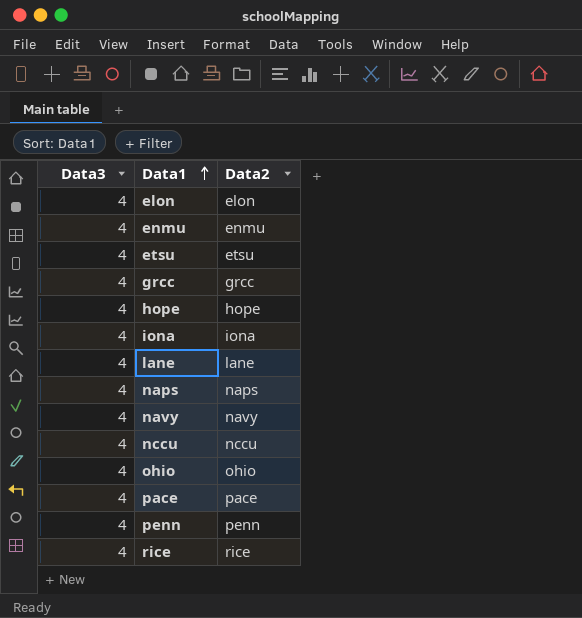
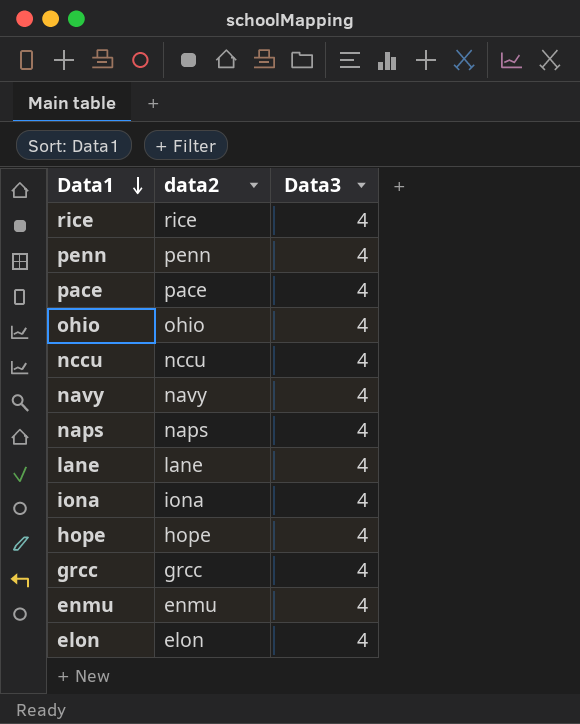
row order: Data1 ascending -> Data1 descending
column name: Data2 -> data2
column Data3 | position: 1 -> 3
row etsu: 4 | etsu -> none

